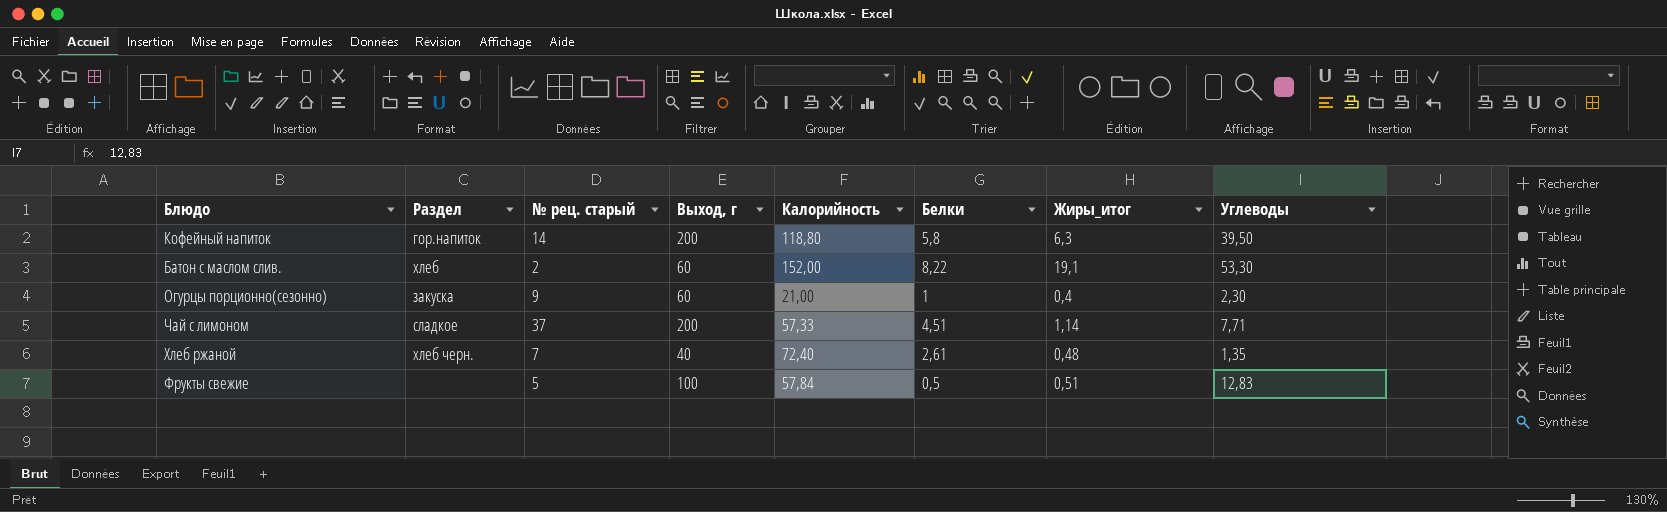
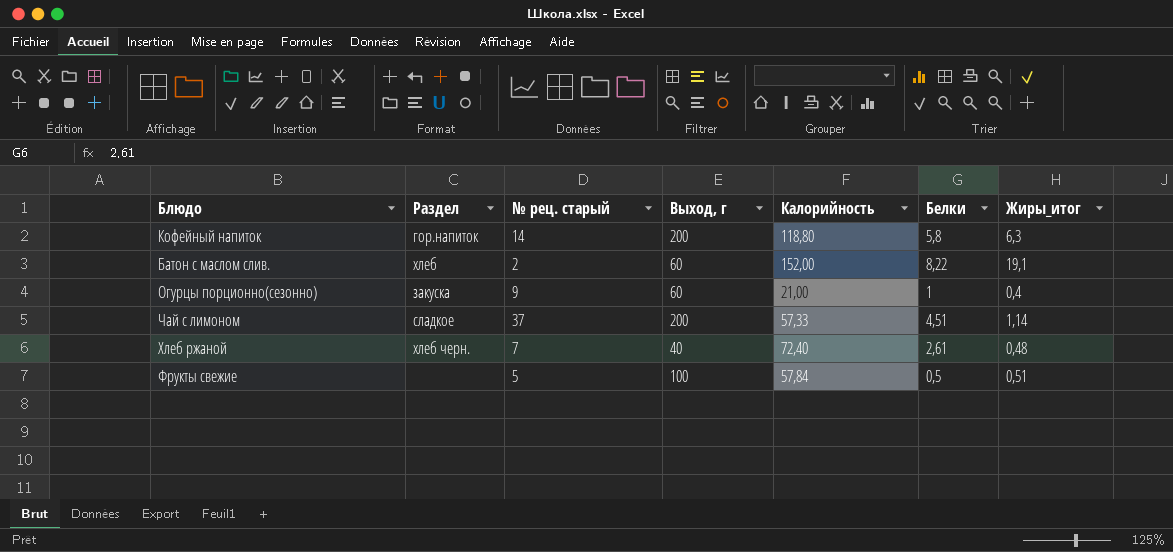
column Углеводы | position: 8 -> none

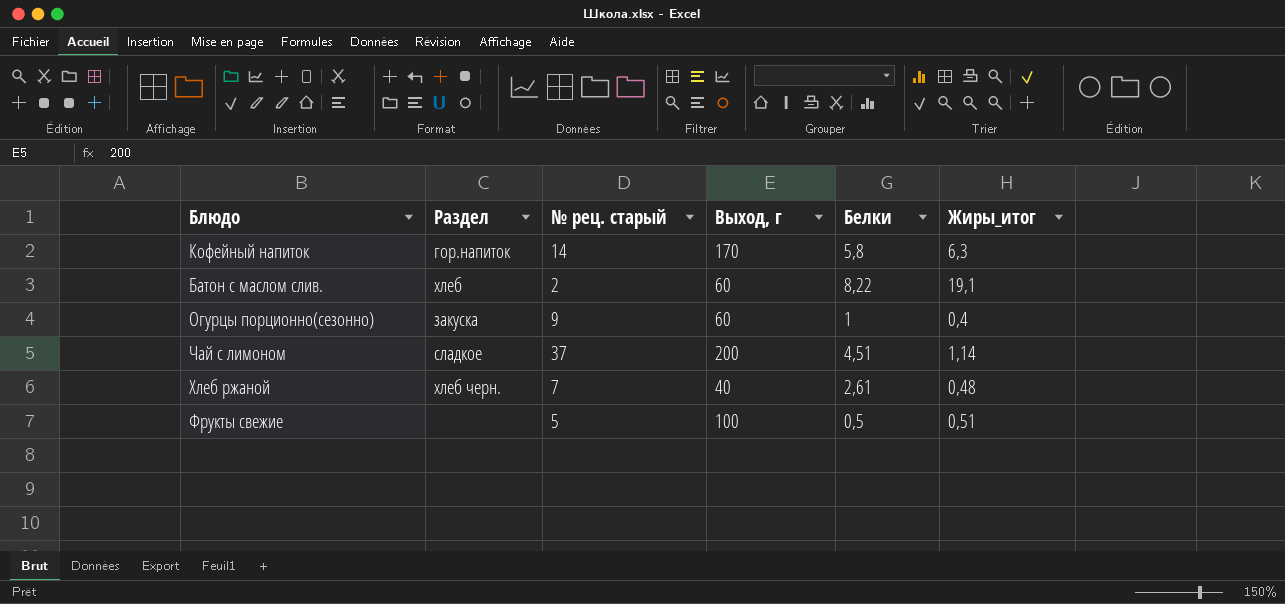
column Калорийность | position: 5 -> none
Кофейный напиток | Выход, г: 200 -> 170

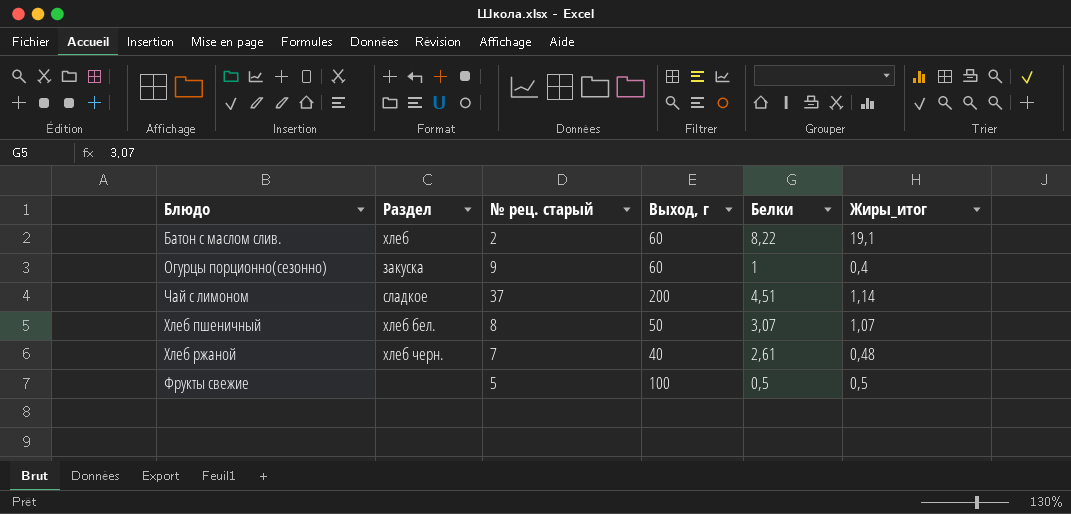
row Кофейный напиток: гор.напиток | 14 | 170 | 5,8 | 6,3 -> none
row Хлеб пшеничный: none -> хлеб бел. | 8 | 50 | 3,07 | 1,07
Фрукты свежие | Жиры_итог: 0,51 -> 0,5

